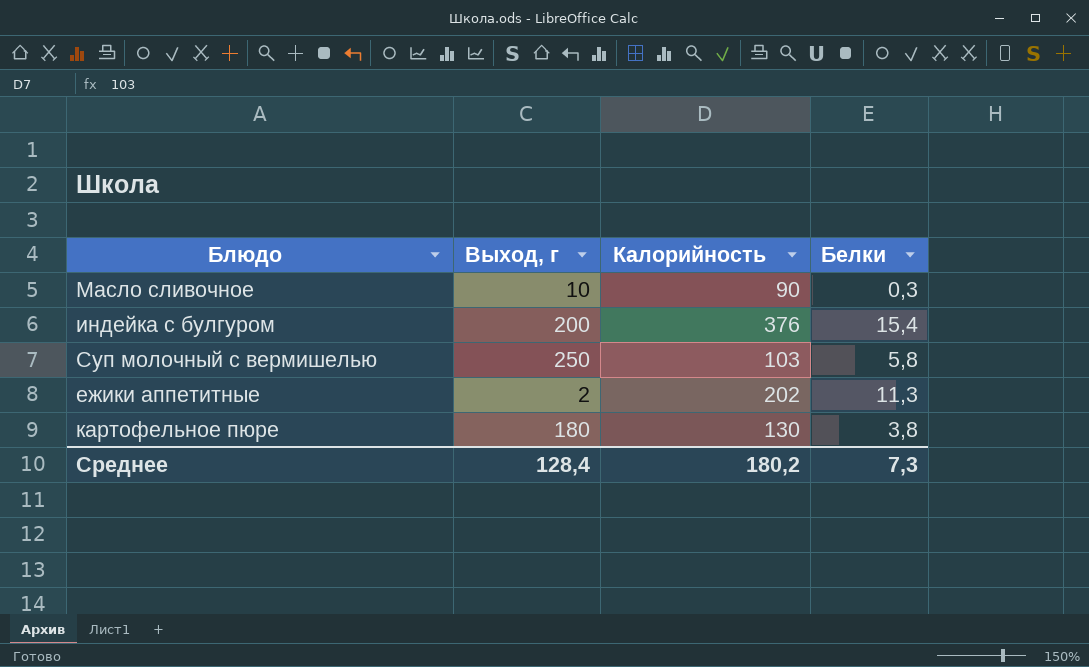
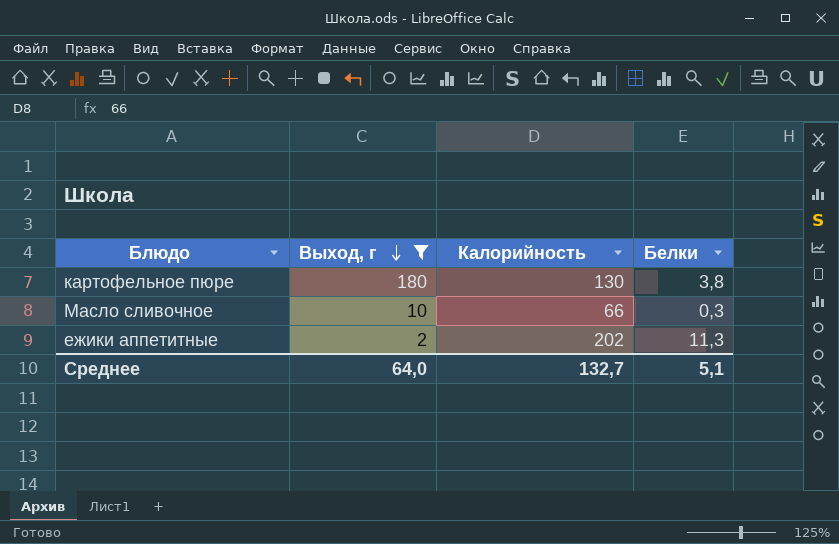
filter: none -> Выход, г <= 180
row order: none -> Выход, г descending
Масло сливочное | Калорийность: 90 -> 66
Среднее | Выход, г: 128,4 -> 64,0
Среднее | Калорийность: 180,2 -> 132,7
Среднее | Белки: 7,3 -> 5,1

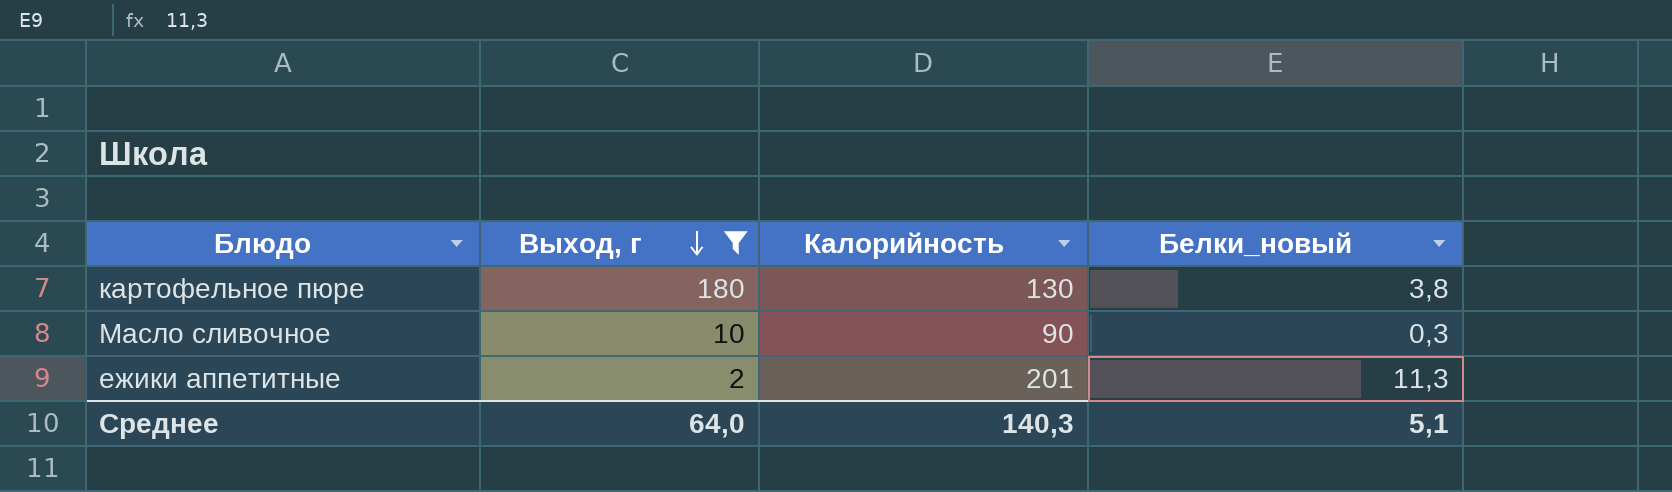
column name: Белки -> Белки_новый
Масло сливочное | Калорийность: 66 -> 90
ежики аппетитные | Калорийность: 202 -> 201
Среднее | Калорийность: 132,7 -> 140,3

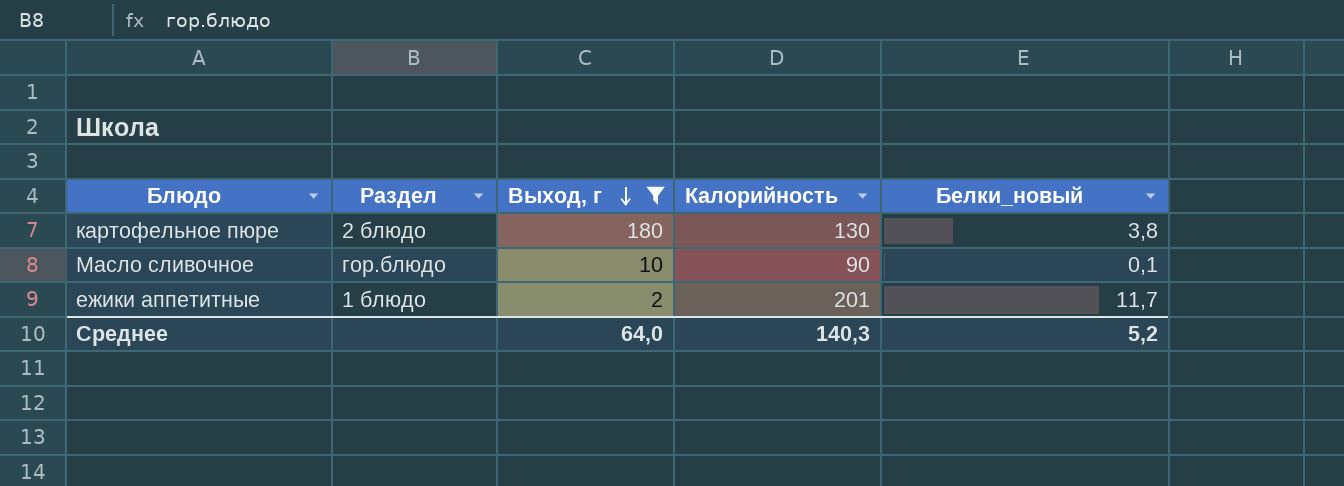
column Раздел | position: none -> 2
Масло сливочное | Белки_новый: 0,3 -> 0,1
ежики аппетитные | Белки_новый: 11,3 -> 11,7
Среднее | Белки_новый: 5,1 -> 5,2

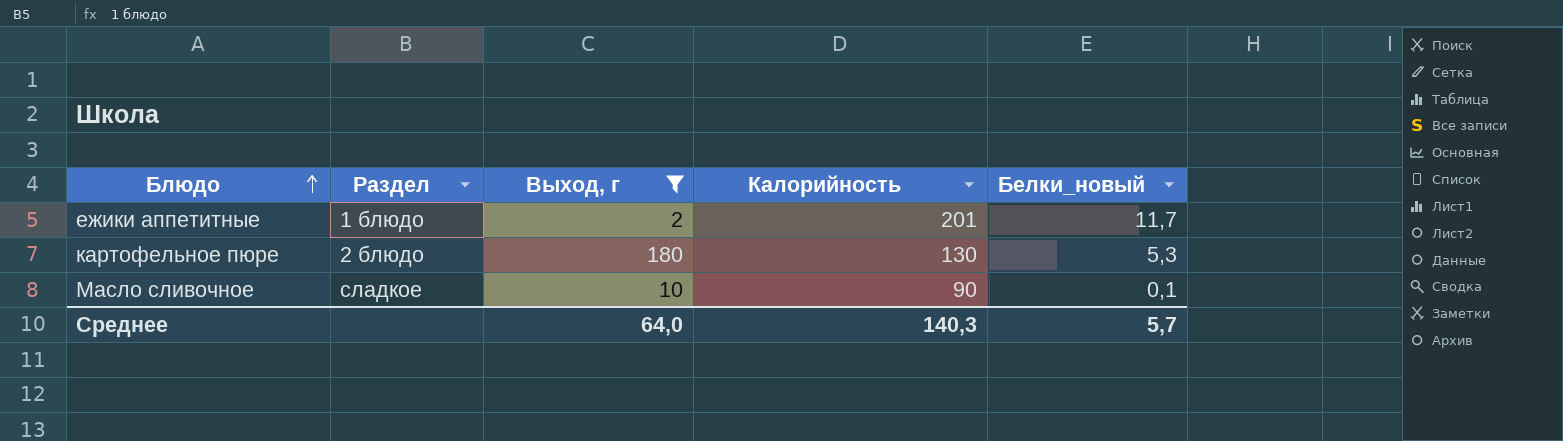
row order: Выход, г descending -> Блюдо ascending
картофельное пюре | Белки_новый: 3,8 -> 5,3
Масло сливочное | Раздел: гор.блюдо -> сладкое
Среднее | Белки_новый: 5,2 -> 5,7

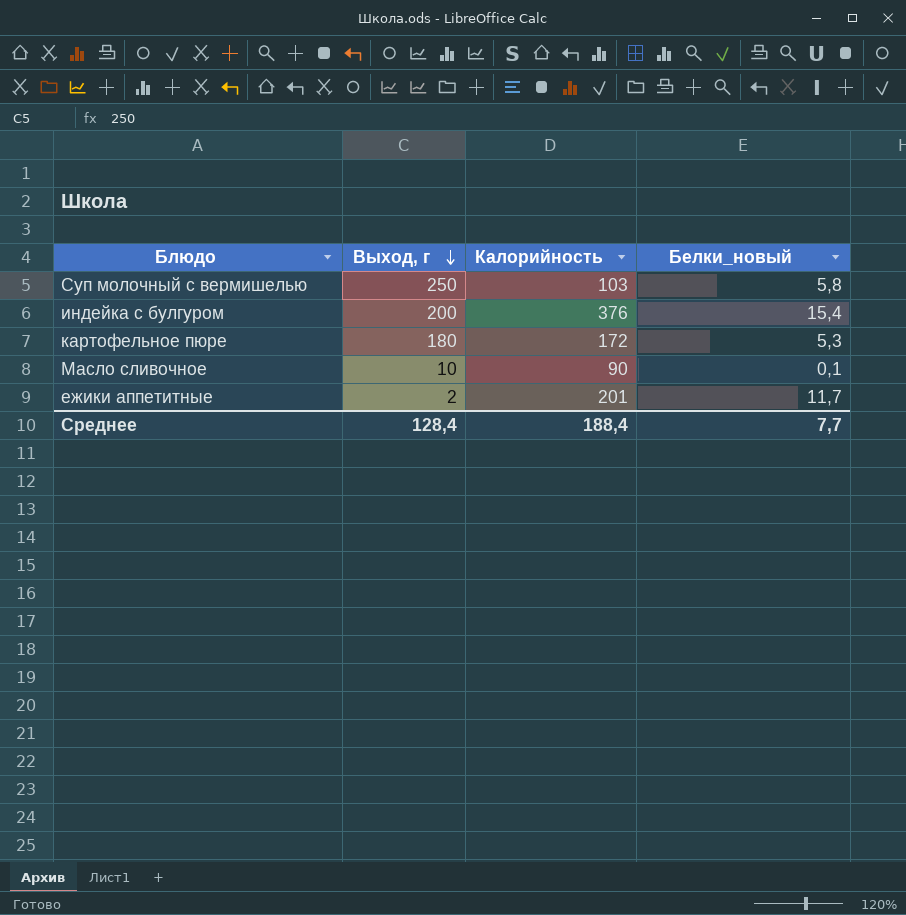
filter: Выход, г <= 180 -> none
row order: Блюдо ascending -> Выход, г descending
column Раздел | position: 2 -> none
картофельное пюре | Калорийность: 130 -> 172
Среднее | Выход, г: 64,0 -> 128,4
Среднее | Калорийность: 140,3 -> 188,4
Среднее | Белки_новый: 5,7 -> 7,7

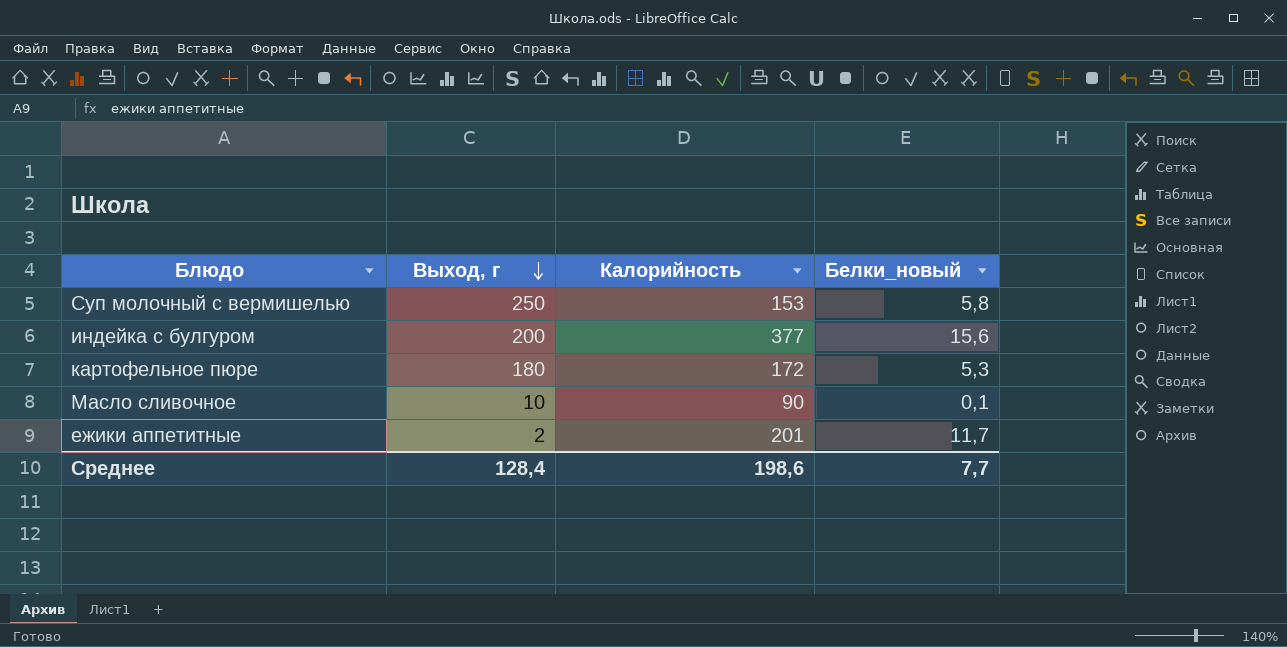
Суп молочный с вермишелью | Калорийность: 103 -> 153
индейка с булгуром | Калорийность: 376 -> 377
индейка с булгуром | Белки_новый: 15,4 -> 15,6
Среднее | Калорийность: 188,4 -> 198,6

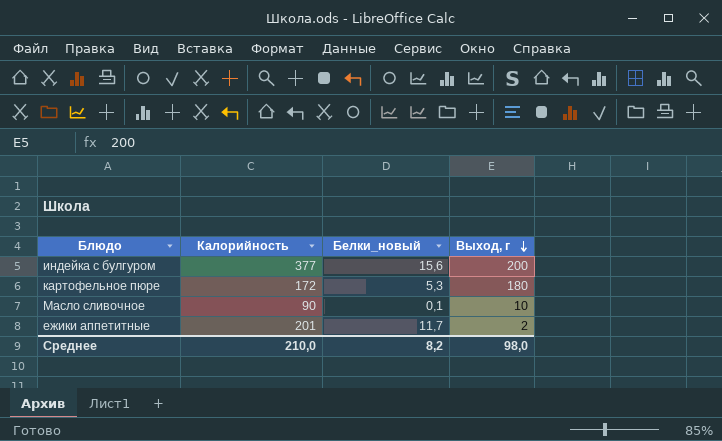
column Выход, г | position: 2 -> 4
row Суп молочный с вермишелью: 250 | 153 | 5,8 -> none
Среднее | Калорийность: 198,6 -> 210,0
Среднее | Белки_новый: 7,7 -> 8,2
Среднее | Выход, г: 128,4 -> 98,0

